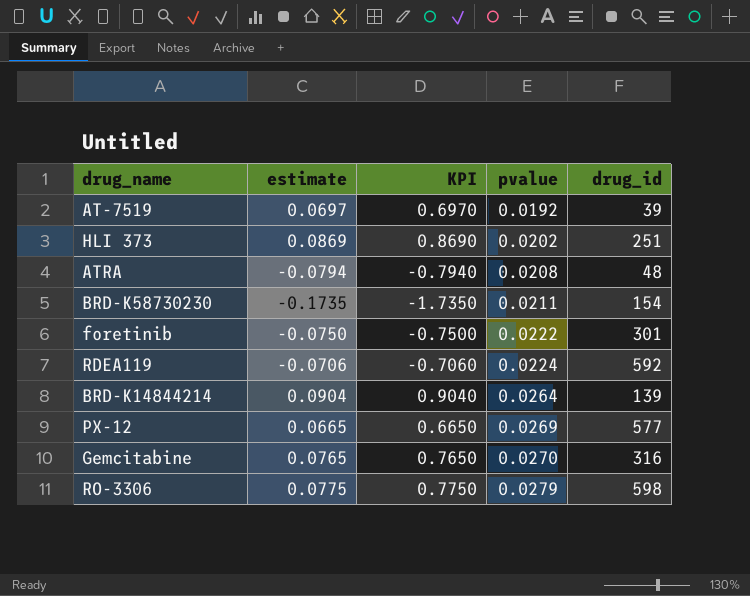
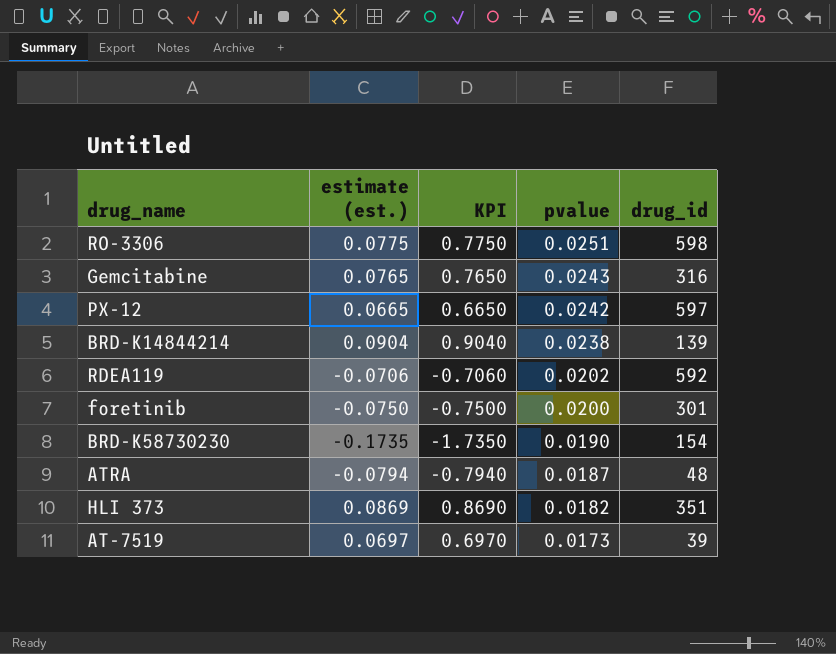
row order: pvalue ascending -> pvalue descending
column name: estimate -> estimate (est.)
RO-3306 | pvalue: 0.0279 -> 0.0251
Gemcitabine | pvalue: 0.0270 -> 0.0243
PX-12 | pvalue: 0.0269 -> 0.0242
PX-12 | drug_id: 577 -> 597
BRD-K14844214 | pvalue: 0.0264 -> 0.0238
RDEA119 | pvalue: 0.0224 -> 0.0202
foretinib | pvalue: 0.0222 -> 0.0200
BRD-K58730230 | pvalue: 0.0211 -> 0.0190
ATRA | pvalue: 0.0208 -> 0.0187
HLI 373 | pvalue: 0.0202 -> 0.0182
HLI 373 | drug_id: 251 -> 351
AT-7519 | pvalue: 0.0192 -> 0.0173

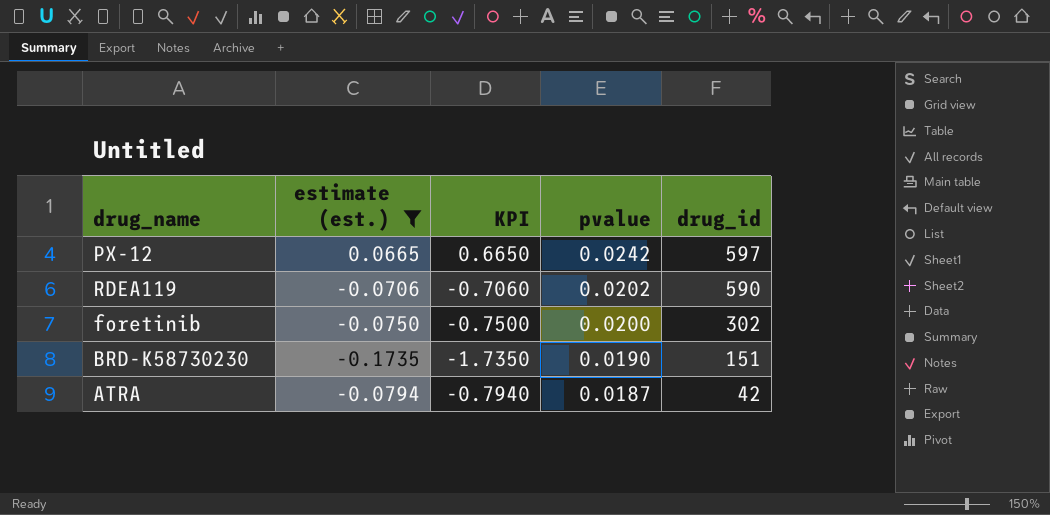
filter: none -> estimate (est.) <= 0.0665
RDEA119 | drug_id: 592 -> 590
foretinib | drug_id: 301 -> 302
BRD-K58730230 | drug_id: 154 -> 151
ATRA | drug_id: 48 -> 42

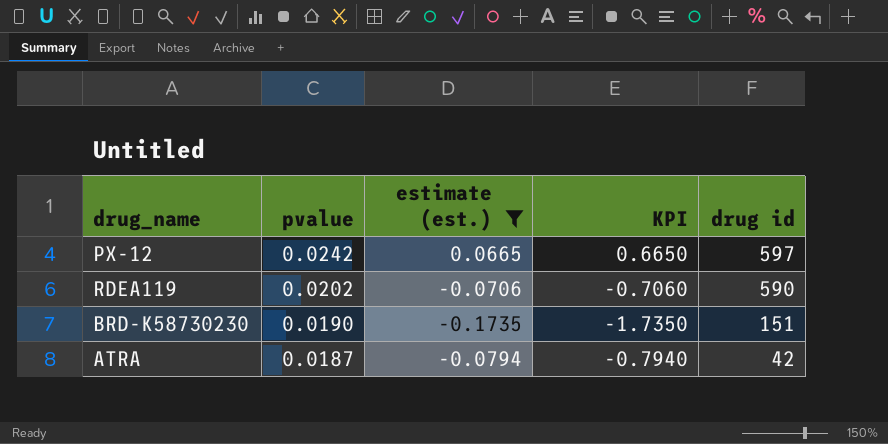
column pvalue | position: 4 -> 2
column name: drug_id -> drug id
row foretinib: -0.0750 | -0.7500 | 0.0200 | 302 -> none

